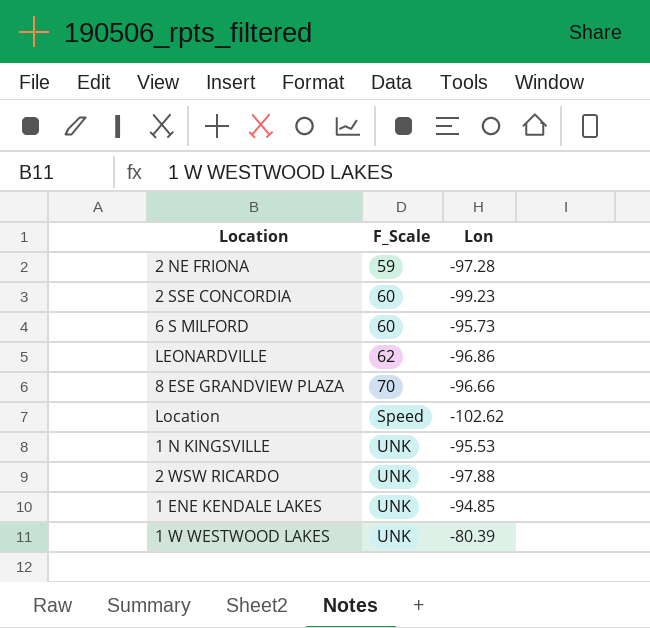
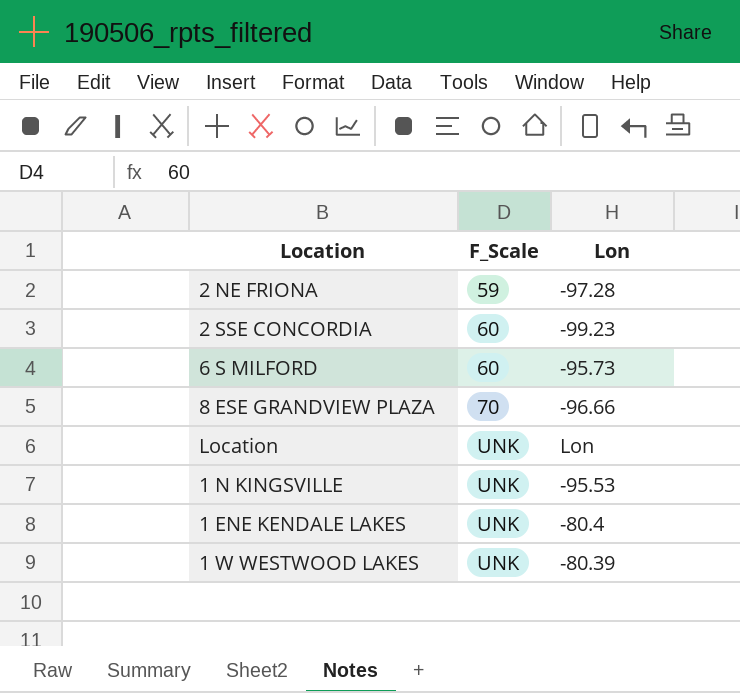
row LEONARDVILLE: 62 | -96.86 -> none
row 2 WSW RICARDO: UNK | -97.88 -> none
Location | F_Scale: Speed -> UNK
Location | Lon: -102.62 -> Lon
1 ENE KENDALE LAKES | Lon: -94.85 -> -80.4

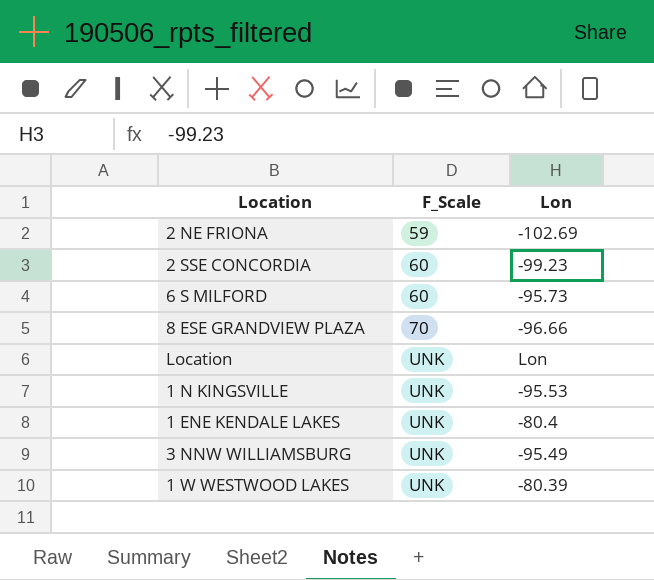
2 NE FRIONA | Lon: -97.28 -> -102.69
row 3 NNW WILLIAMSBURG: none -> UNK | -95.49

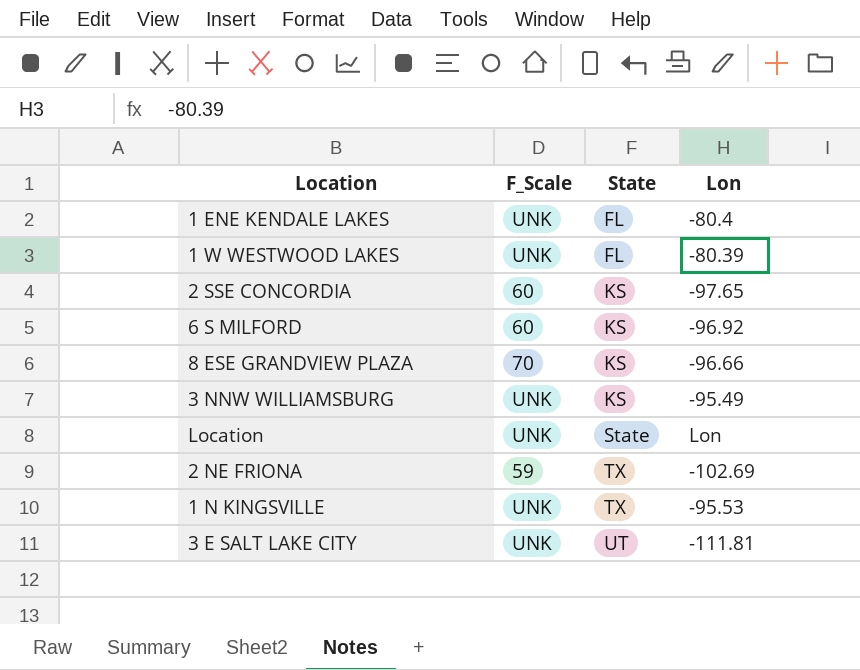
row order: F_Scale ascending -> State ascending
column State | position: none -> 3
2 SSE CONCORDIA | Lon: -99.23 -> -97.65
6 S MILFORD | Lon: -95.73 -> -96.92
row 3 E SALT LAKE CITY: none -> UNK | UT | -111.81

